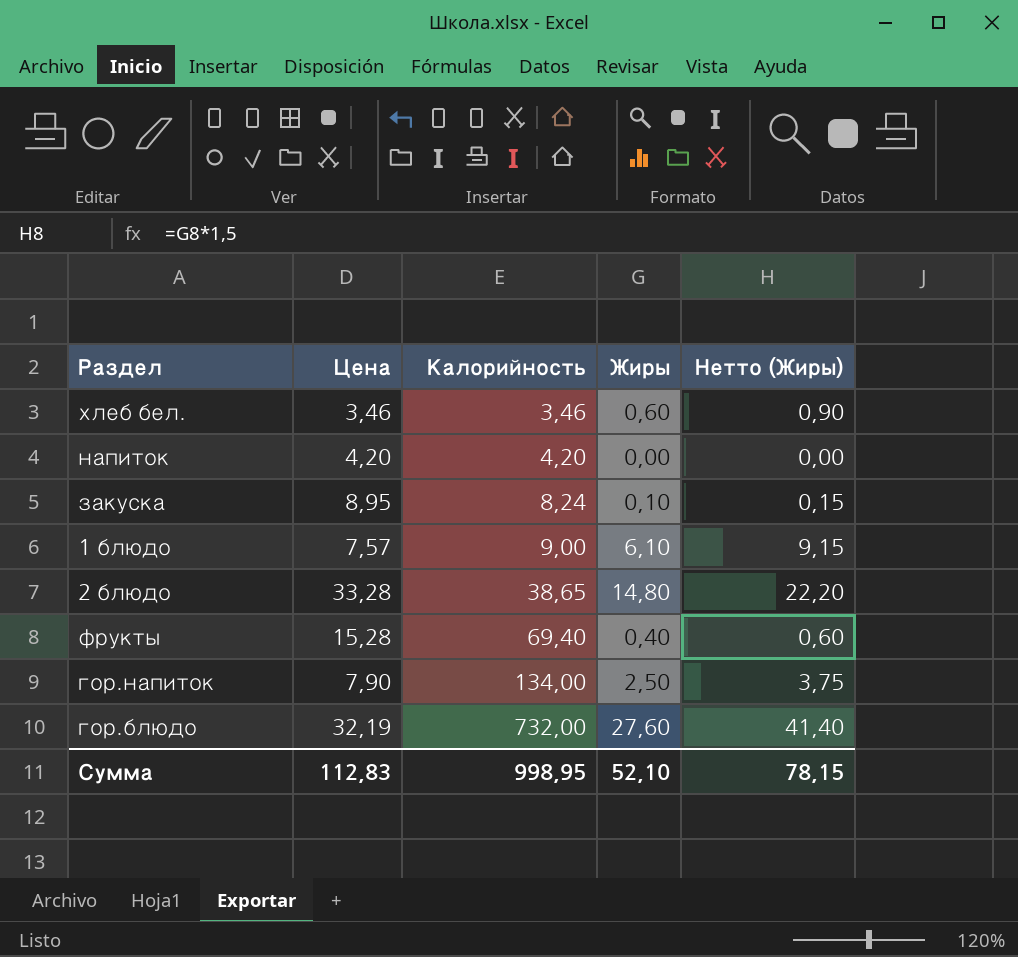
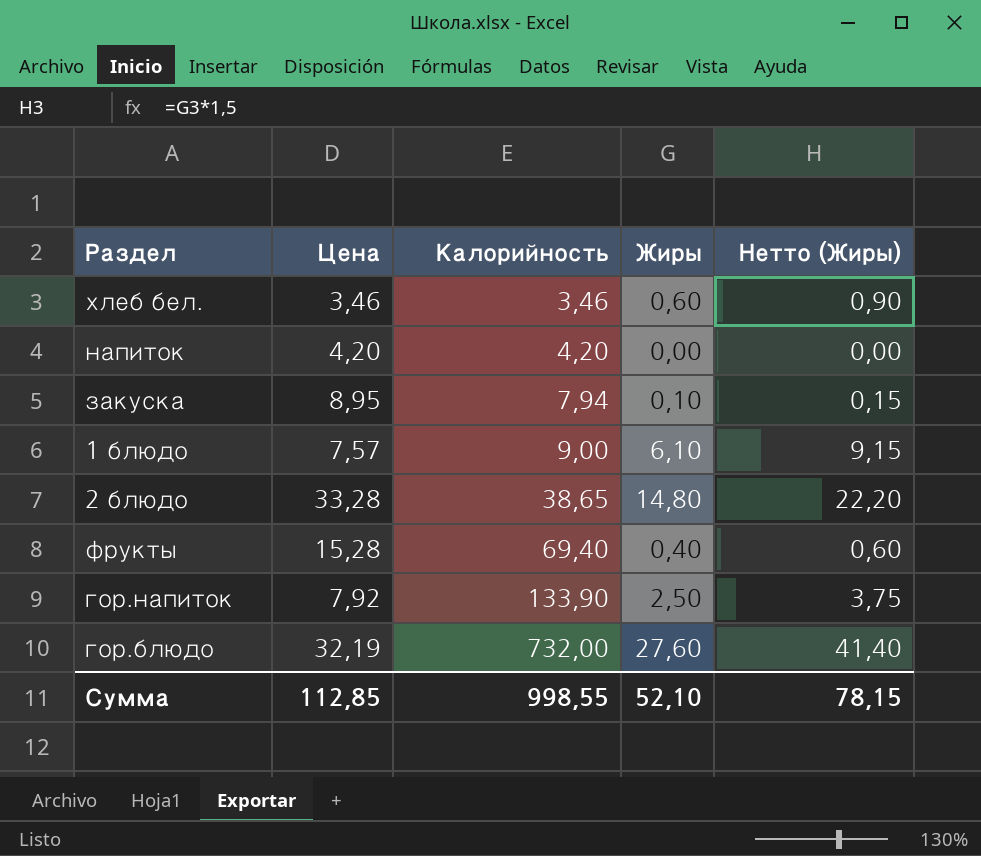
закуска | Калорийность: 8,24 -> 7,94
гор.напиток | Цена: 7,90 -> 7,92
гор.напиток | Калорийность: 134,00 -> 133,90
Сумма | Цена: 112,83 -> 112,85
Сумма | Калорийность: 998,95 -> 998,55

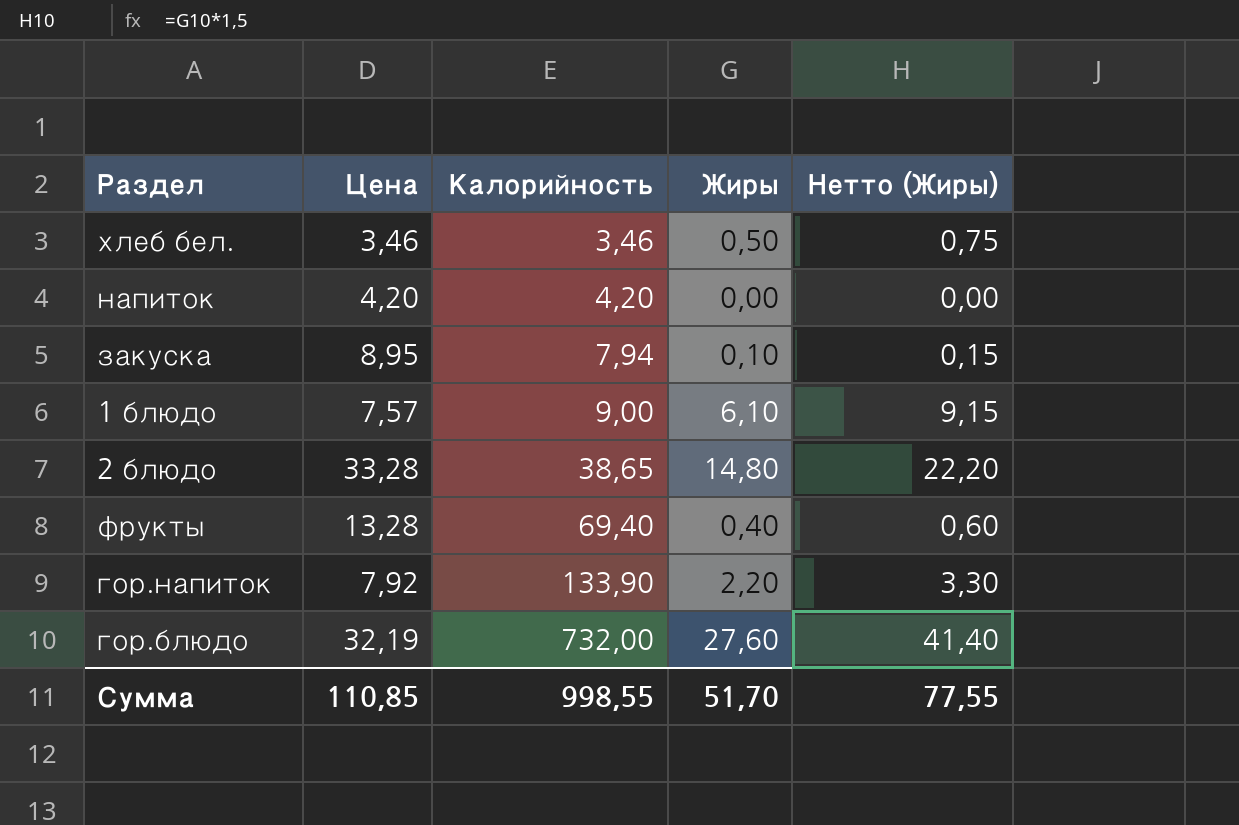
хлеб бел. | Жиры: 0,60 -> 0,50
хлеб бел. | Нетто (Жиры): 0,90 -> 0,75
фрукты | Цена: 15,28 -> 13,28
гор.напиток | Жиры: 2,50 -> 2,20
гор.напиток | Нетто (Жиры): 3,75 -> 3,30
Сумма | Цена: 112,85 -> 110,85
Сумма | Жиры: 52,10 -> 51,70
Сумма | Нетто (Жиры): 78,15 -> 77,55

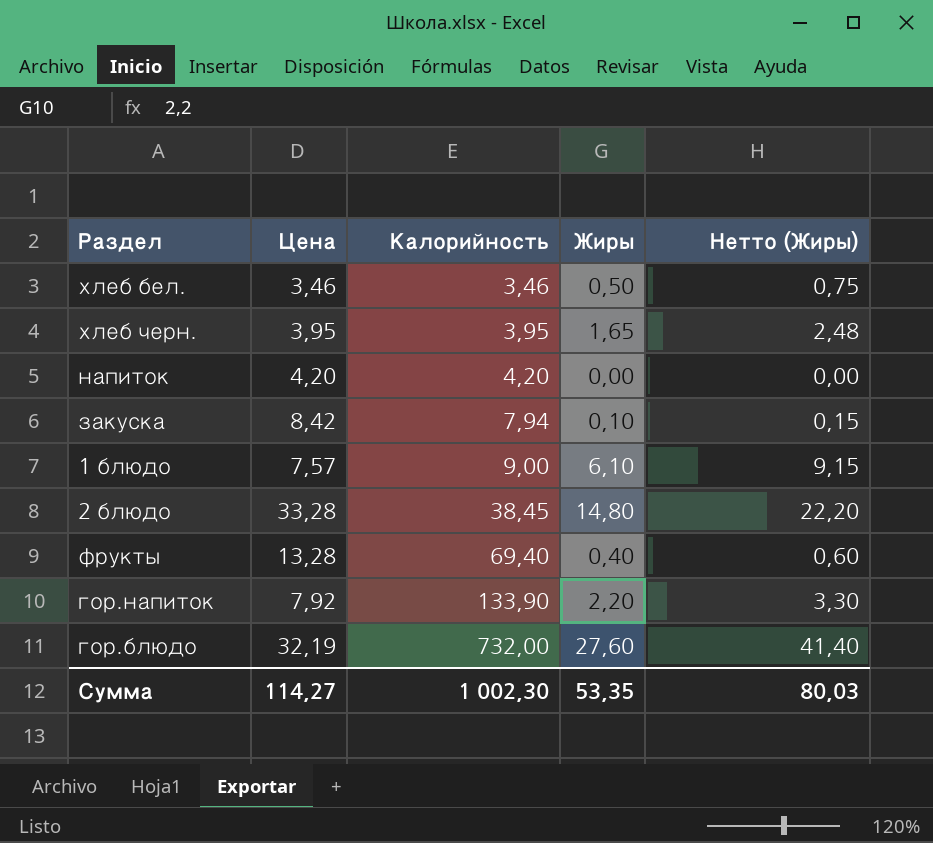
row хлеб черн.: none -> 3,95 | 3,95 | 1,65 | 2,48
закуска | Цена: 8,95 -> 8,42
2 блюдо | Калорийность: 38,65 -> 38,45
Сумма | Цена: 110,85 -> 114,27
Сумма | Калорийность: 998,55 -> 1 002,30
Сумма | Жиры: 51,70 -> 53,35
Сумма | Нетто (Жиры): 77,55 -> 80,03

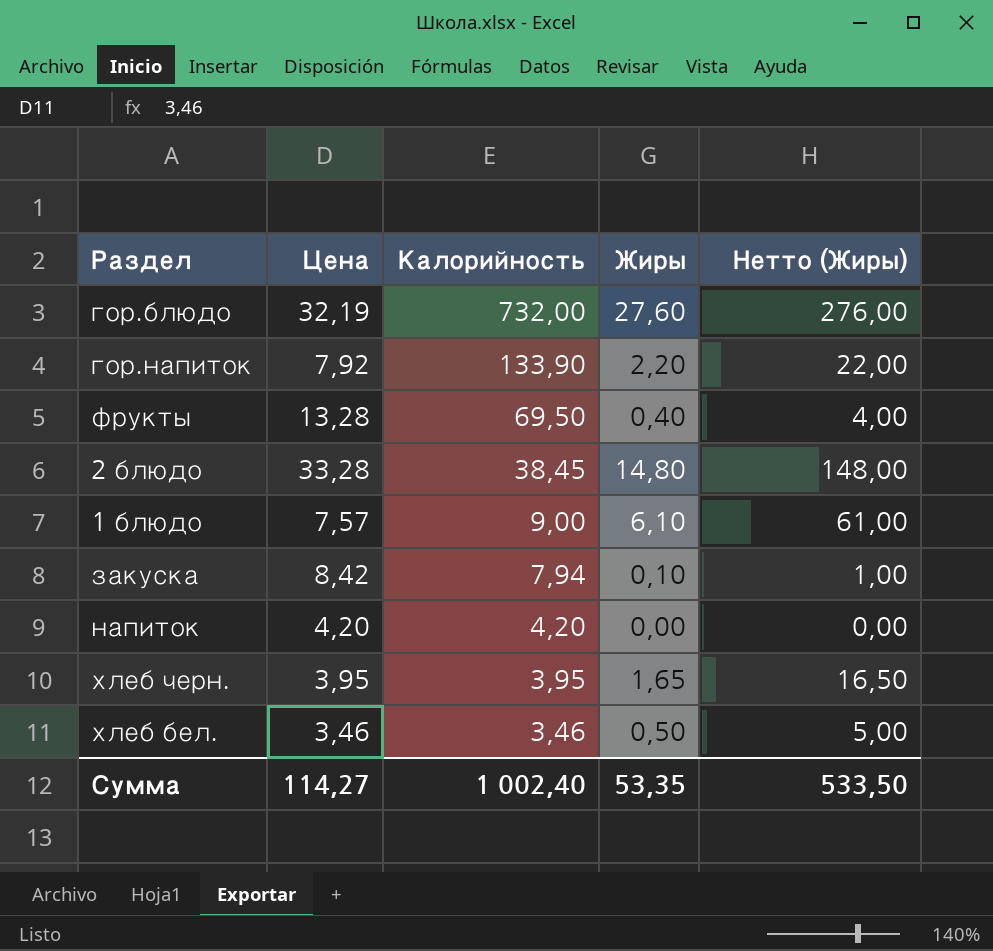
row order: Калорийность ascending -> Калорийность descending
column Нетто (Жиры) | formula: [Жиры] * 1,5 -> [Жиры] * 10
фрукты | Калорийность: 69,40 -> 69,50
Сумма | Калорийность: 1 002,30 -> 1 002,40
Сумма | Нетто (Жиры): 80,03 -> 533,50

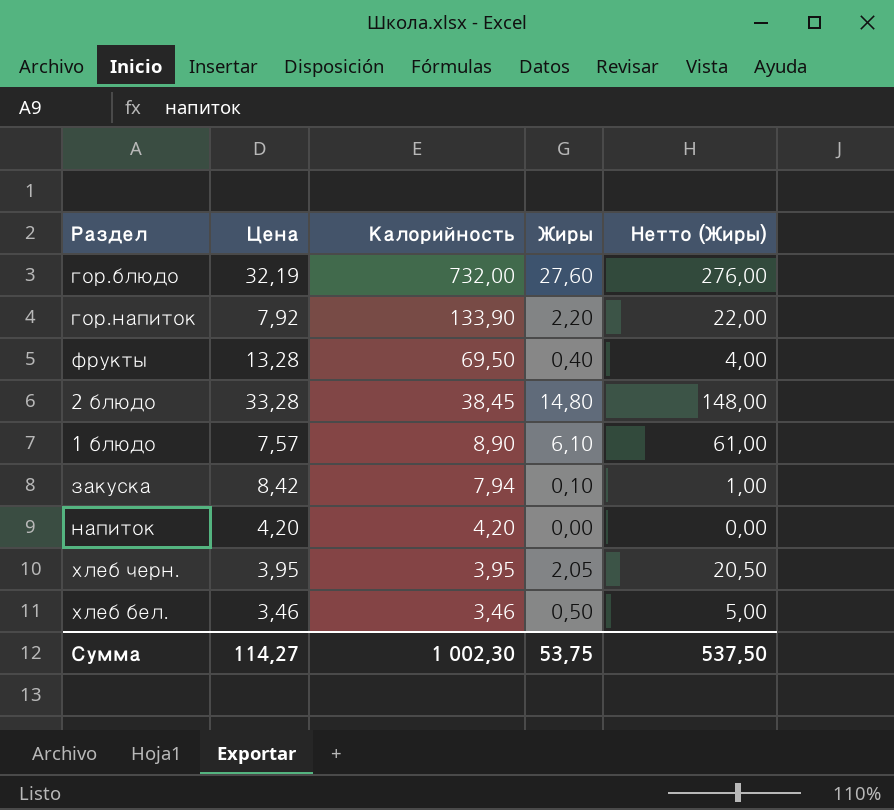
1 блюдо | Калорийность: 9,00 -> 8,90
хлеб черн. | Жиры: 1,65 -> 2,05
хлеб черн. | Нетто (Жиры): 16,50 -> 20,50
Сумма | Калорийность: 1 002,40 -> 1 002,30
Сумма | Жиры: 53,35 -> 53,75
Сумма | Нетто (Жиры): 533,50 -> 537,50

